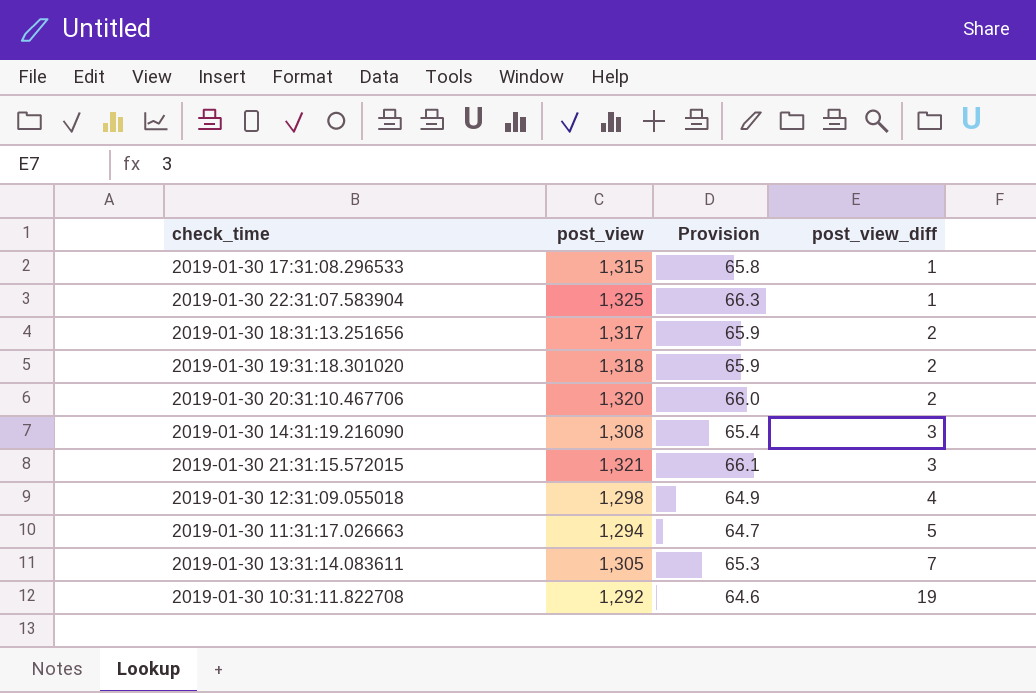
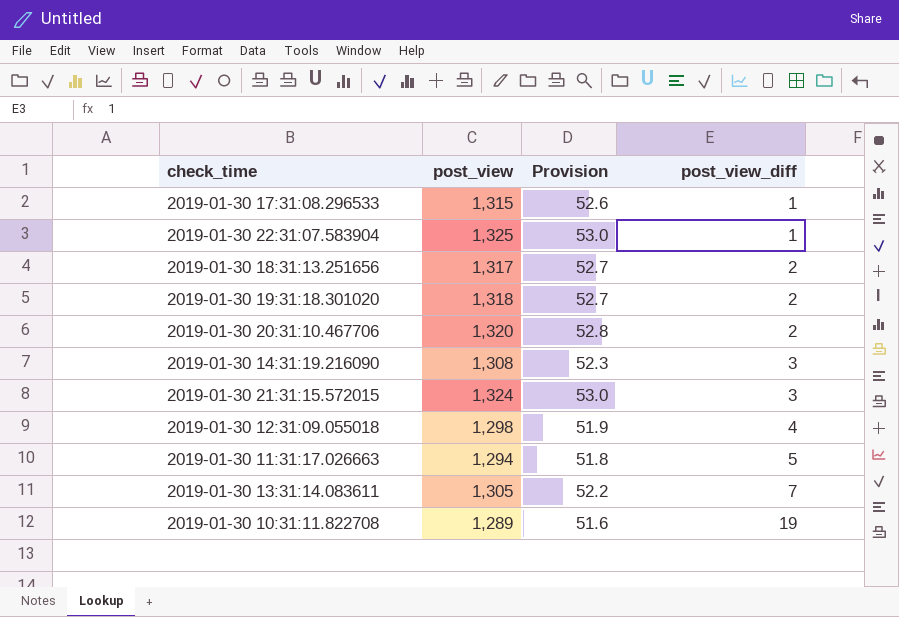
column Provision | formula: [post_view] * 0.05 -> [post_view] * 0.04
2019-01-30 21:31:15.572015 | post_view: 1,321 -> 1,324
2019-01-30 10:31:11.822708 | post_view: 1,292 -> 1,289

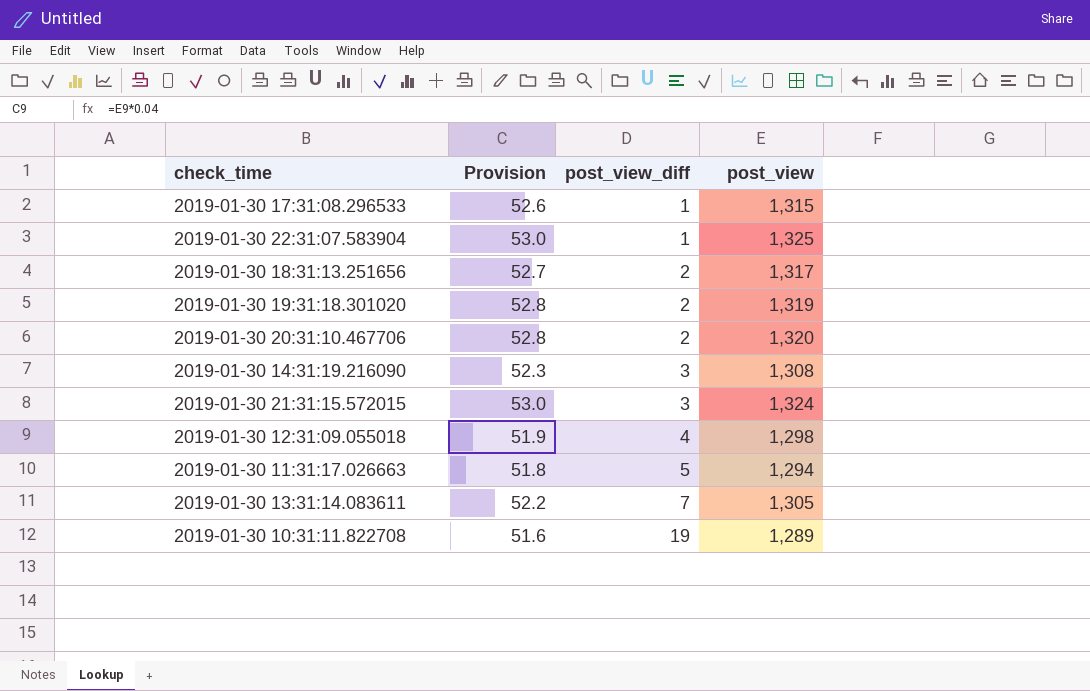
column post_view | position: 2 -> 4
2019-01-30 19:31:18.301020 | Provision: 52.7 -> 52.8
2019-01-30 19:31:18.301020 | post_view: 1,318 -> 1,319

